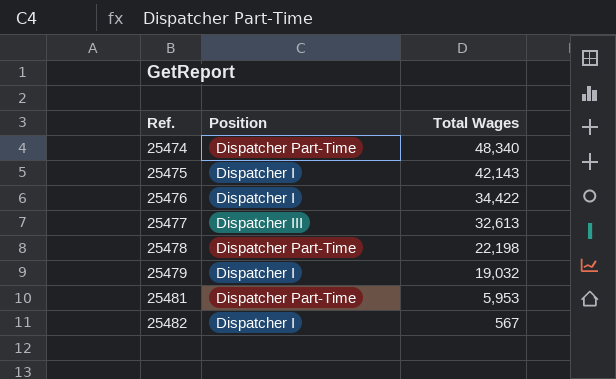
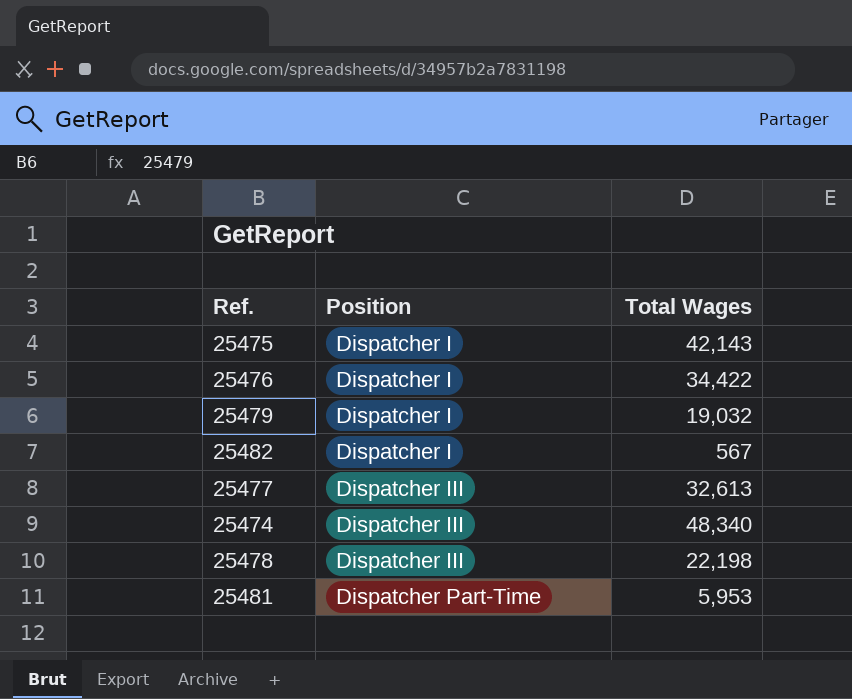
row order: Ref. ascending -> Position ascending
25474 | Position: Dispatcher Part-Time -> Dispatcher III
25478 | Position: Dispatcher Part-Time -> Dispatcher III

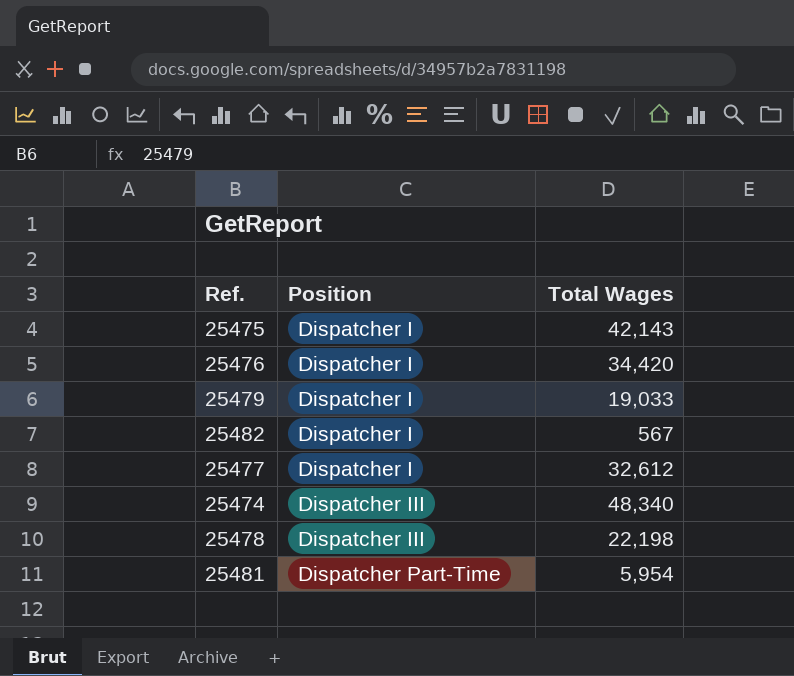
25476 | Total Wages: 34,422 -> 34,420
25479 | Total Wages: 19,032 -> 19,033
25477 | Position: Dispatcher III -> Dispatcher I
25477 | Total Wages: 32,613 -> 32,612
25481 | Total Wages: 5,953 -> 5,954

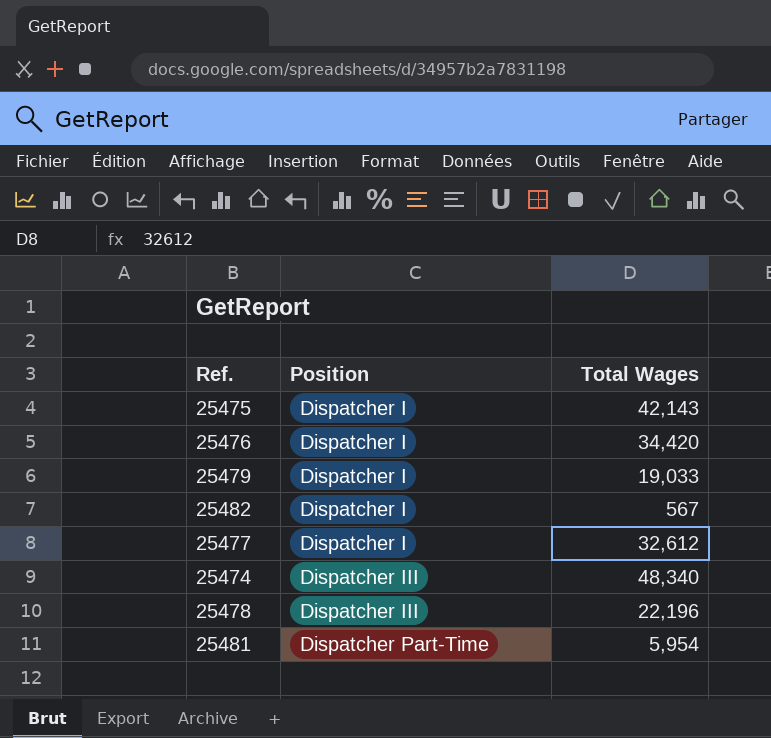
25478 | Total Wages: 22,198 -> 22,196

